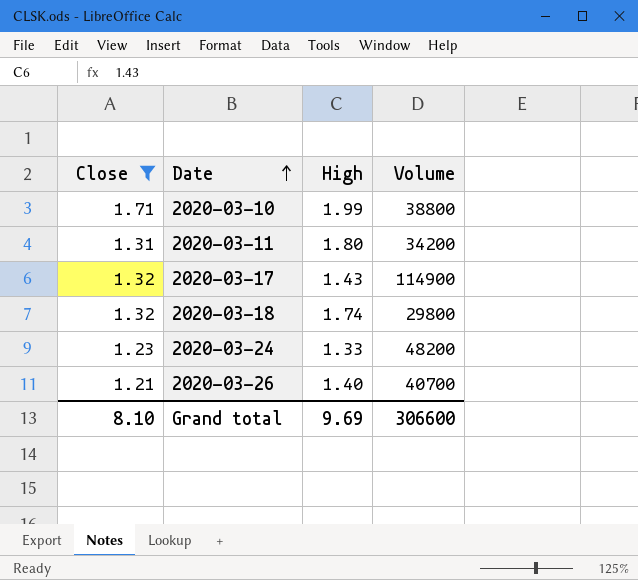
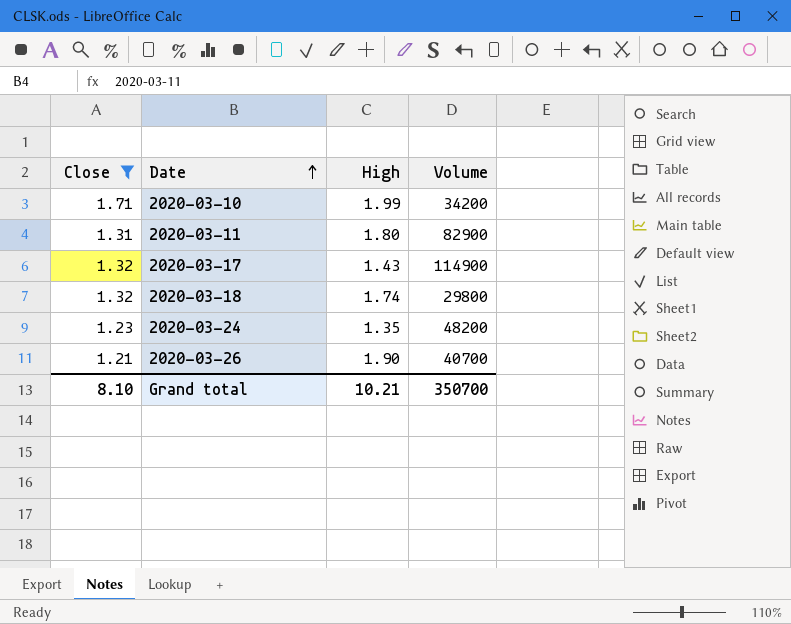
2020-03-10 | Volume: 38800 -> 34200
2020-03-11 | Volume: 34200 -> 82900
2020-03-24 | High: 1.33 -> 1.35
2020-03-26 | High: 1.40 -> 1.90
Grand total | High: 9.69 -> 10.21
Grand total | Volume: 306600 -> 350700

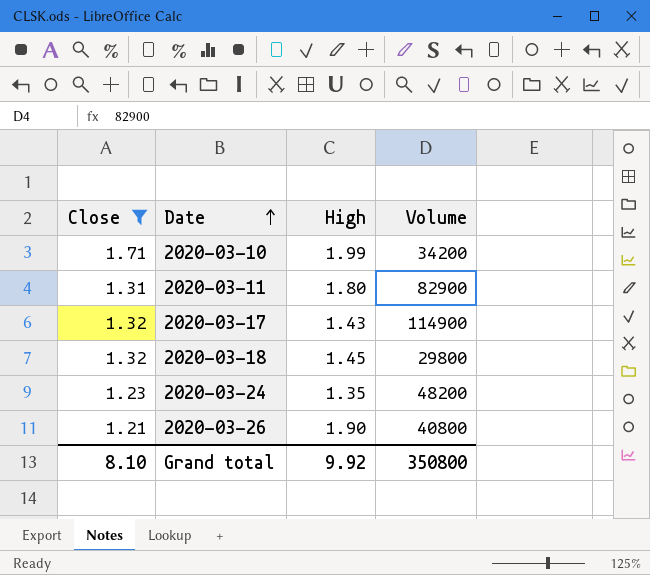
2020-03-18 | High: 1.74 -> 1.45
2020-03-26 | Volume: 40700 -> 40800
Grand total | High: 10.21 -> 9.92
Grand total | Volume: 350700 -> 350800

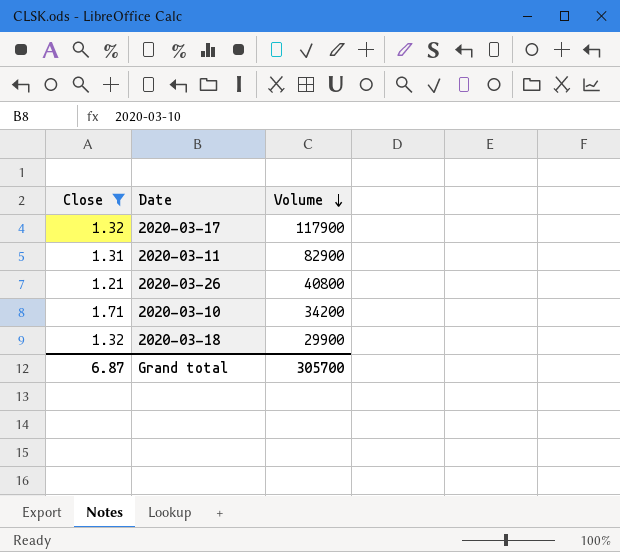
row order: Date ascending -> Volume descending
column High | position: 3 -> none
row 2020-03-24: 1.23 | 1.35 | 48200 -> none
2020-03-17 | Volume: 114900 -> 117900
2020-03-18 | Volume: 29800 -> 29900
Grand total | Close: 8.10 -> 6.87
Grand total | Volume: 350800 -> 305700

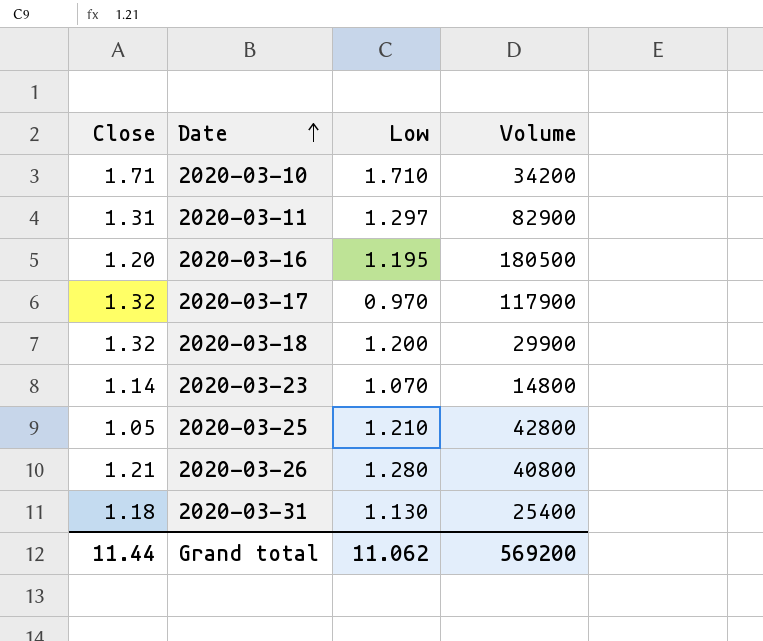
filter: Close >= 1.21 -> none
row order: Volume descending -> Date ascending
column Low | position: none -> 3
Grand total | Close: 6.87 -> 11.44
Grand total | Volume: 305700 -> 569200

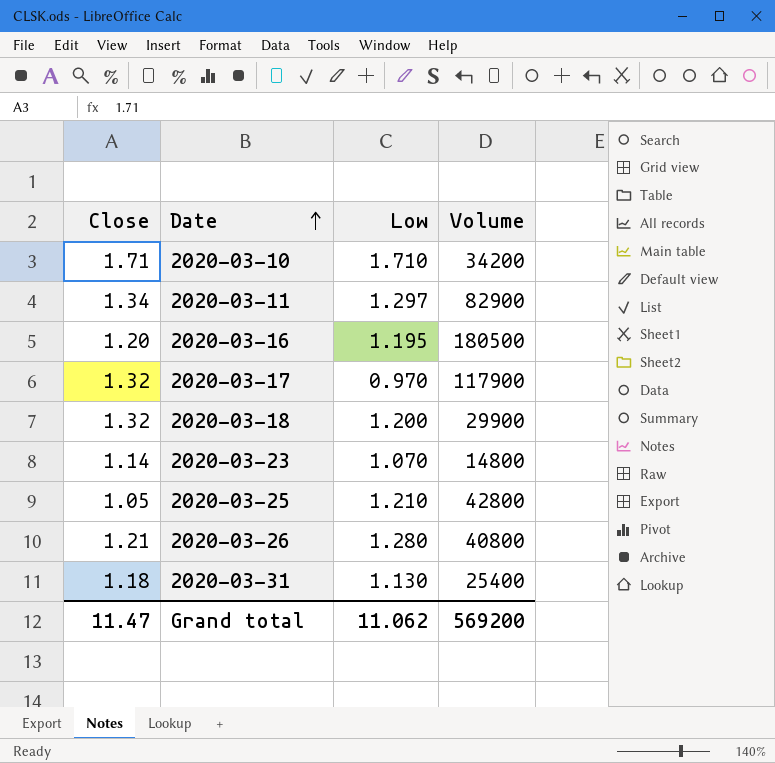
2020-03-11 | Close: 1.31 -> 1.34
Grand total | Close: 11.44 -> 11.47

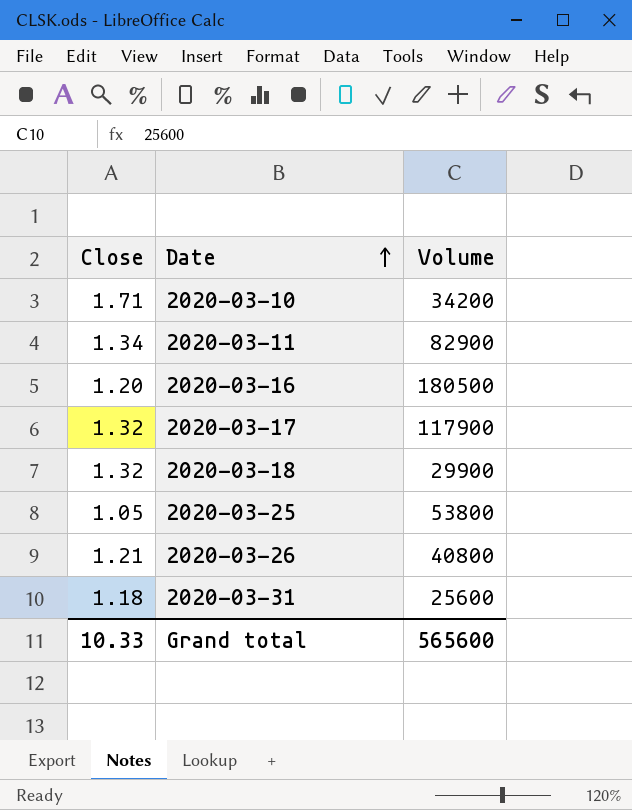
column Low | position: 3 -> none
row 2020-03-23: 1.14 | 1.070 | 14800 -> none
2020-03-25 | Volume: 42800 -> 53800
2020-03-31 | Volume: 25400 -> 25600
Grand total | Close: 11.47 -> 10.33
Grand total | Volume: 569200 -> 565600

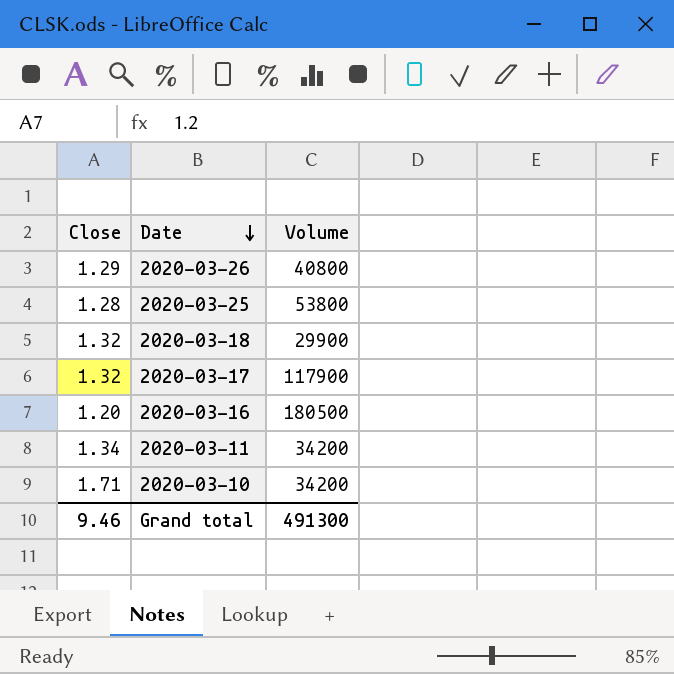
row order: Date ascending -> Date descending
row 2020-03-31: 1.18 | 25600 -> none
2020-03-26 | Close: 1.21 -> 1.29
2020-03-25 | Close: 1.05 -> 1.28
2020-03-11 | Volume: 82900 -> 34200
Grand total | Close: 10.33 -> 9.46
Grand total | Volume: 565600 -> 491300

